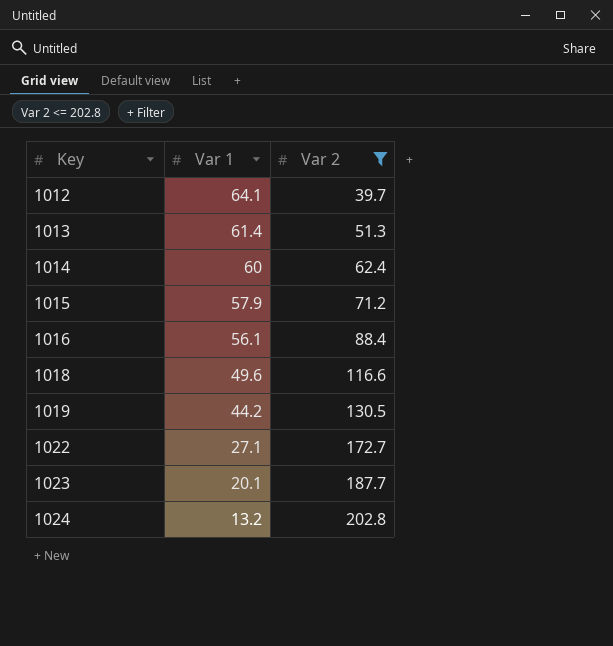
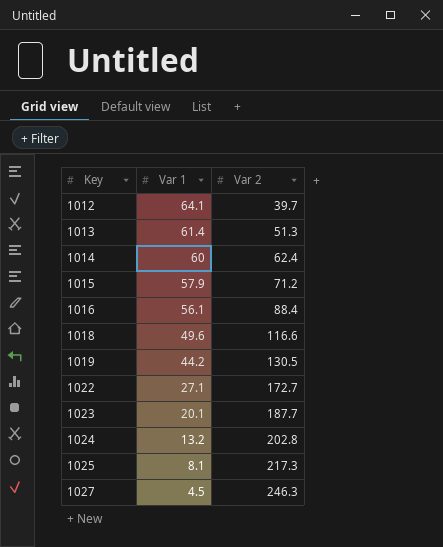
filter: Var 2 <= 202.8 -> none

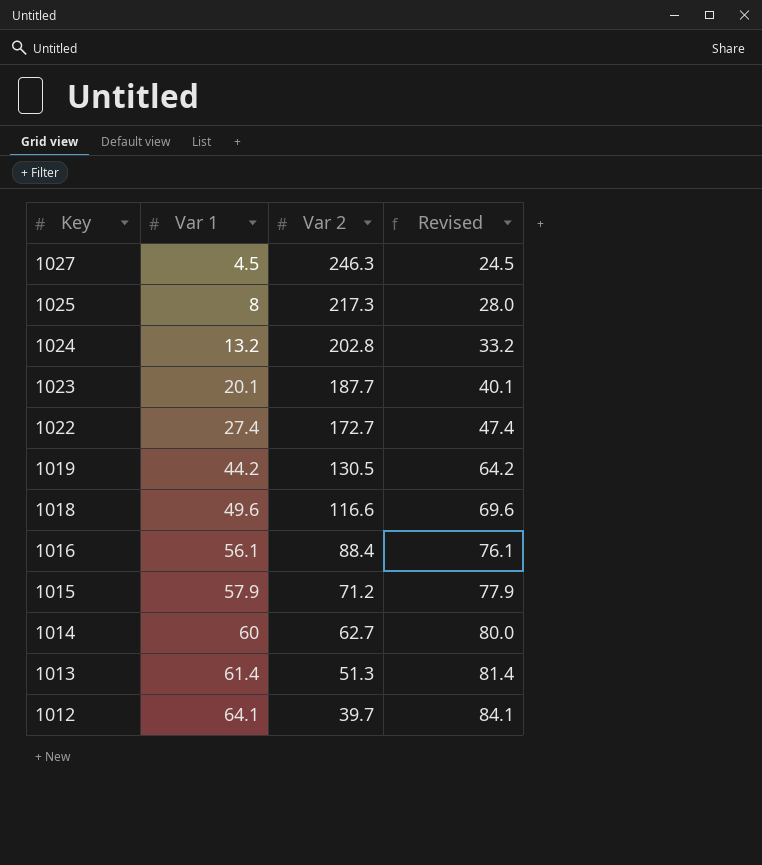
row order: Key ascending -> Key descending
column Revised | formula: none -> [Var 1] + 20
1025 | Var 1: 8.1 -> 8
1022 | Var 1: 27.1 -> 27.4
1014 | Var 2: 62.4 -> 62.7

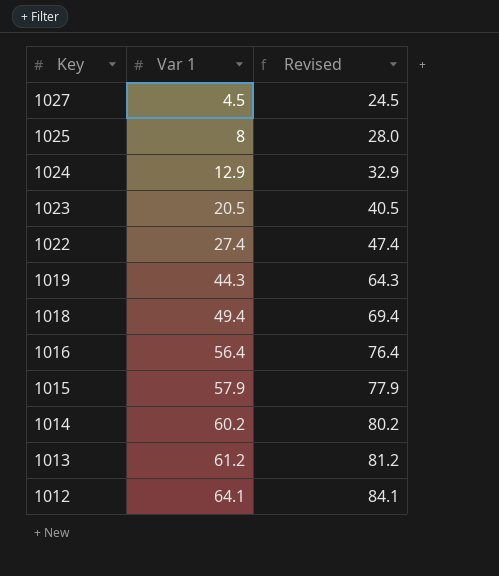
column Var 2 | position: 3 -> none
1024 | Var 1: 13.2 -> 12.9
1024 | Revised: 33.2 -> 32.9
1023 | Var 1: 20.1 -> 20.5
1023 | Revised: 40.1 -> 40.5
1019 | Var 1: 44.2 -> 44.3
1019 | Revised: 64.2 -> 64.3
1018 | Var 1: 49.6 -> 49.4
1018 | Revised: 69.6 -> 69.4
1016 | Var 1: 56.1 -> 56.4
1016 | Revised: 76.1 -> 76.4
1014 | Var 1: 60 -> 60.2
1014 | Revised: 80.0 -> 80.2
1013 | Var 1: 61.4 -> 61.2
1013 | Revised: 81.4 -> 81.2

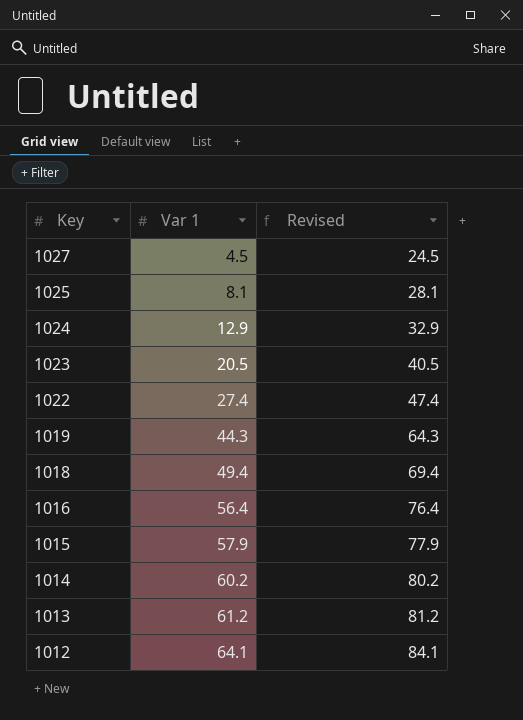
1025 | Var 1: 8 -> 8.1
1025 | Revised: 28.0 -> 28.1

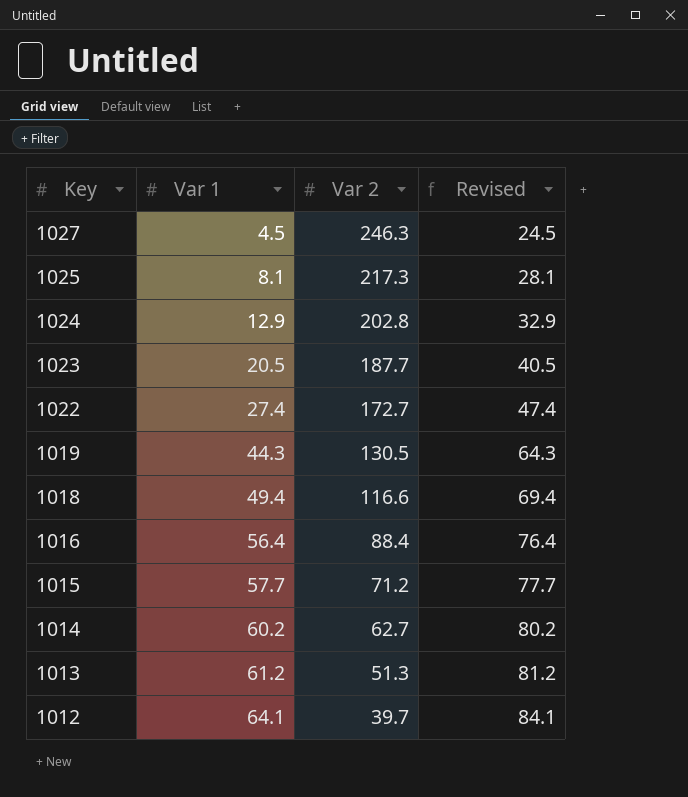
column Var 2 | position: none -> 3
1015 | Var 1: 57.9 -> 57.7
1015 | Revised: 77.9 -> 77.7

